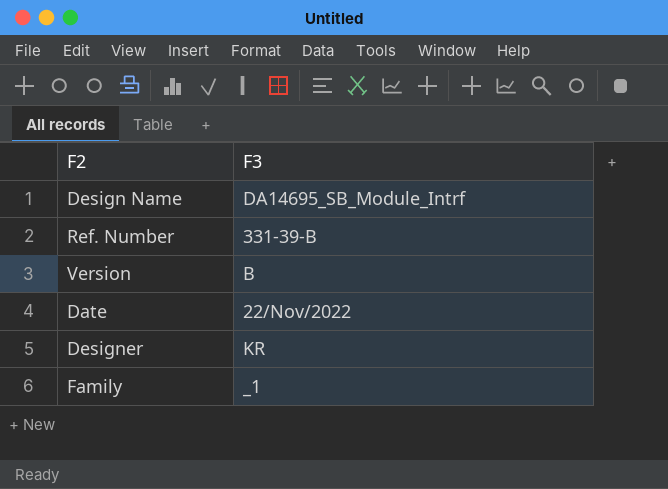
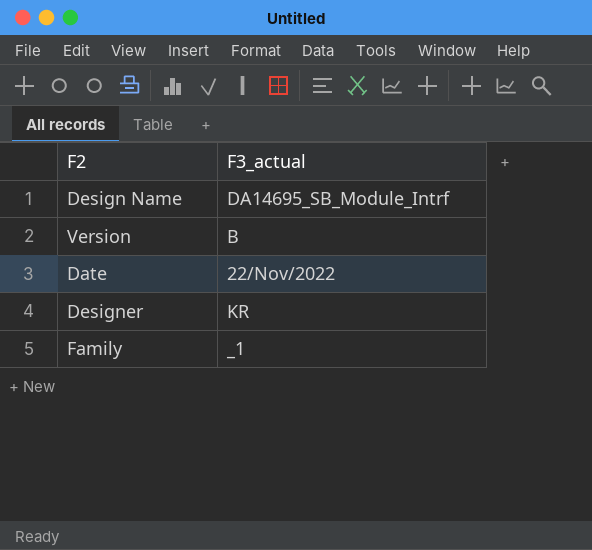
column name: F3 -> F3_actual
row Ref. Number: 331-39-B -> none

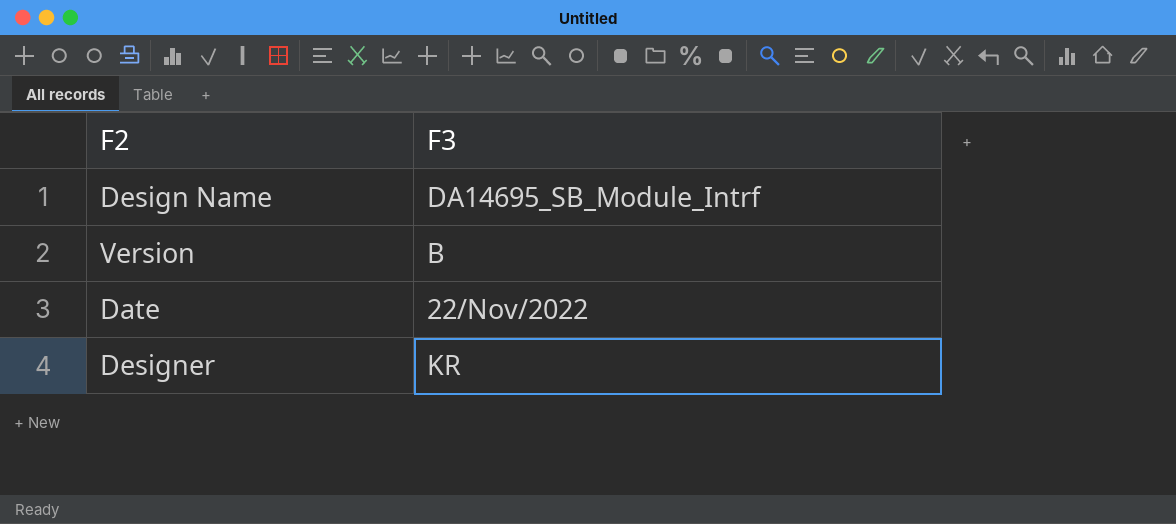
column name: F3_actual -> F3
row Family: _1 -> none

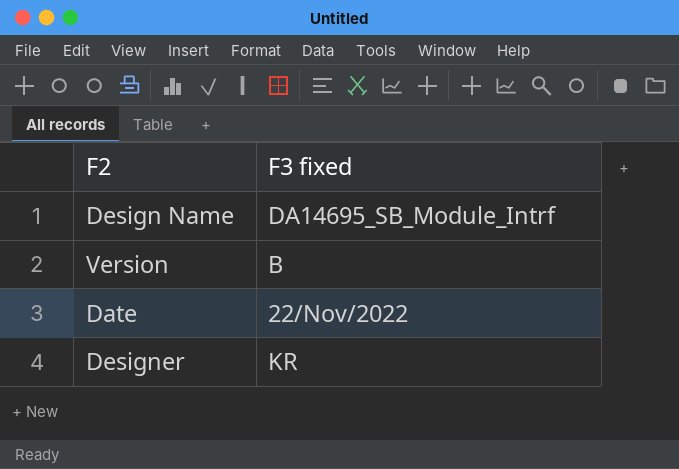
column name: F3 -> F3 fixed

